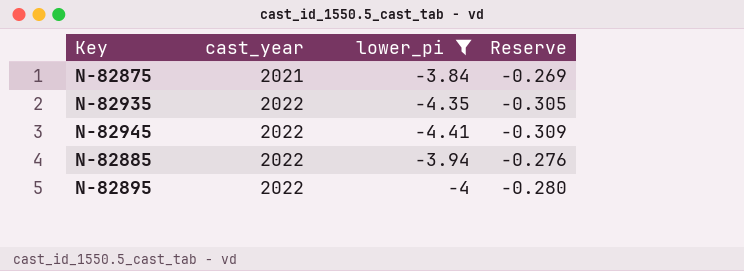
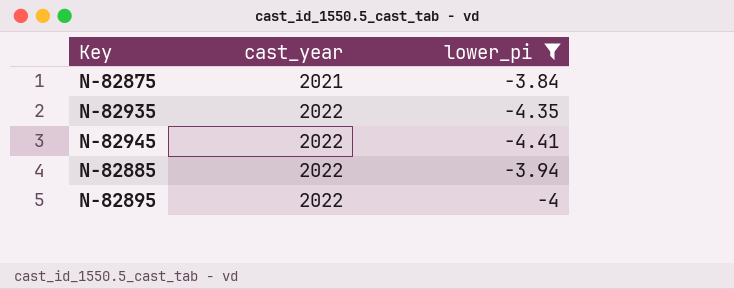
column Reserve | formula: [lower_pi] * 0.07 -> none

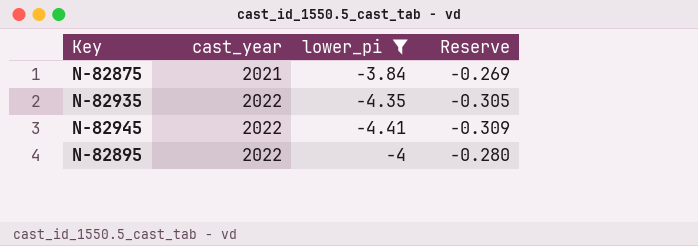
column Reserve | formula: none -> [lower_pi] * 0.07
row N-82885: 2022 | -3.94 -> none

